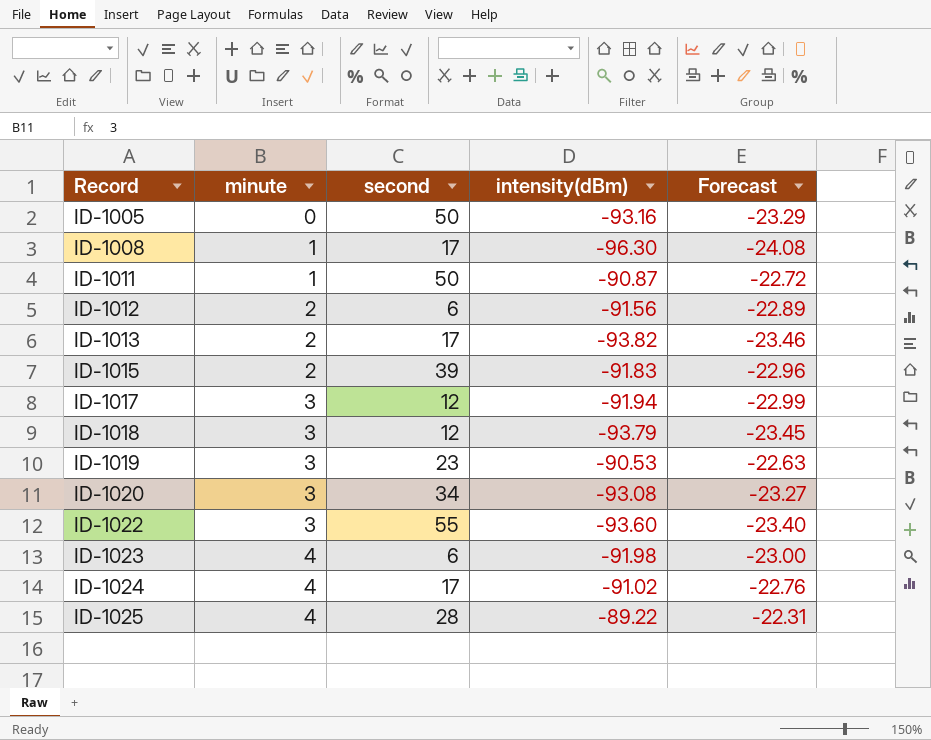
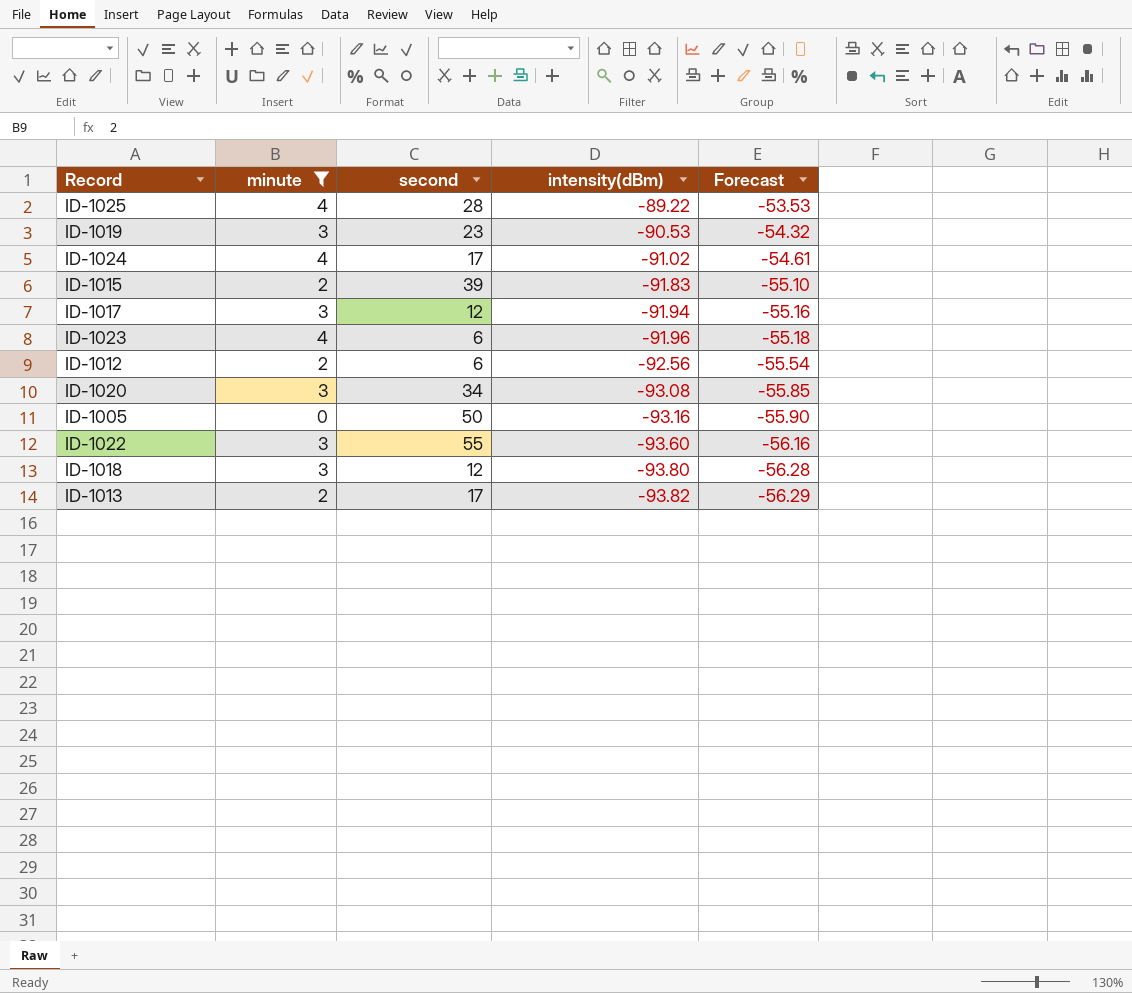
filter: none -> minute != 1
row order: Record ascending -> intensity(dBm) descending
column Forecast | formula: [intensity(dBm)] * 0.25 -> [intensity(dBm)] * 0.6
ID-1023 | intensity(dBm): -91.98 -> -91.96
ID-1012 | intensity(dBm): -91.56 -> -92.56
ID-1018 | intensity(dBm): -93.79 -> -93.80

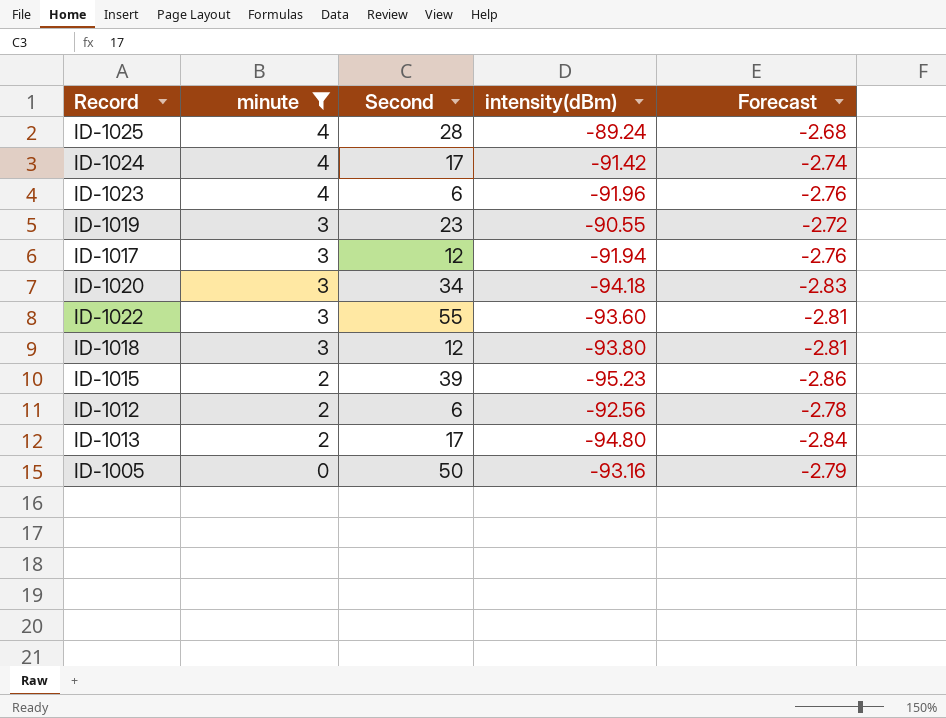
row order: intensity(dBm) descending -> minute descending
column name: second -> Second
column Forecast | formula: [intensity(dBm)] * 0.6 -> [intensity(dBm)] * 0.03
ID-1025 | intensity(dBm): -89.22 -> -89.24
ID-1024 | intensity(dBm): -91.02 -> -91.42
ID-1019 | intensity(dBm): -90.53 -> -90.55
ID-1020 | intensity(dBm): -93.08 -> -94.18
ID-1015 | intensity(dBm): -91.83 -> -95.23
ID-1013 | intensity(dBm): -93.82 -> -94.80

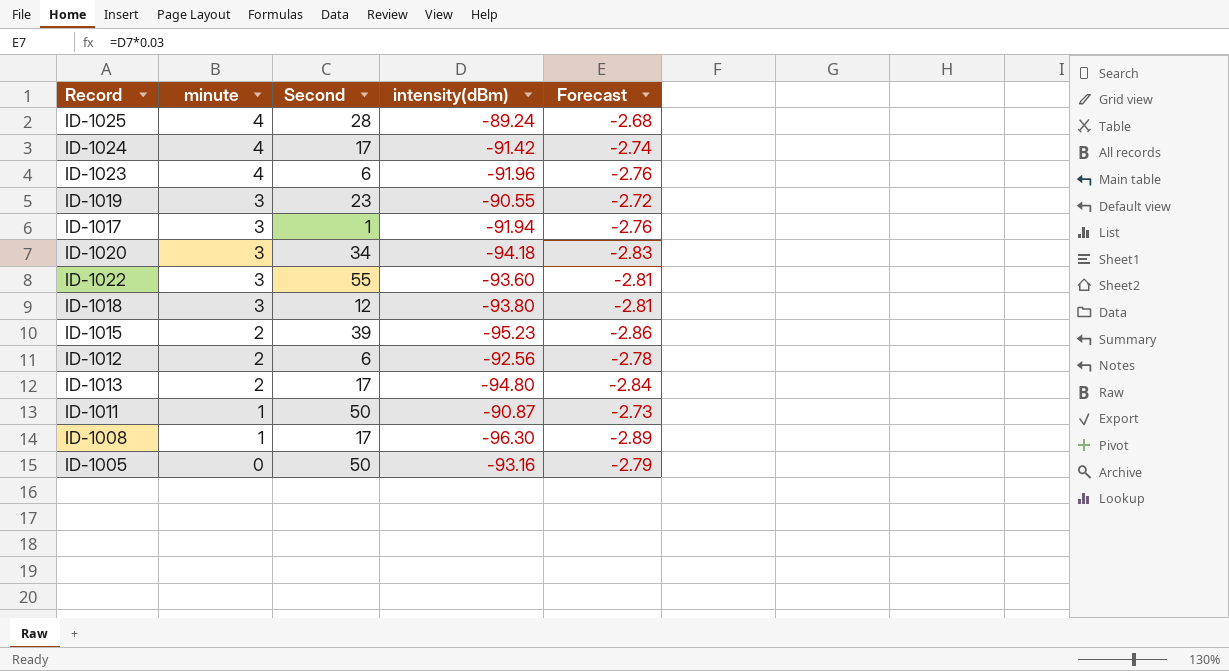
filter: minute != 1 -> none
ID-1017 | Second: 12 -> 1

